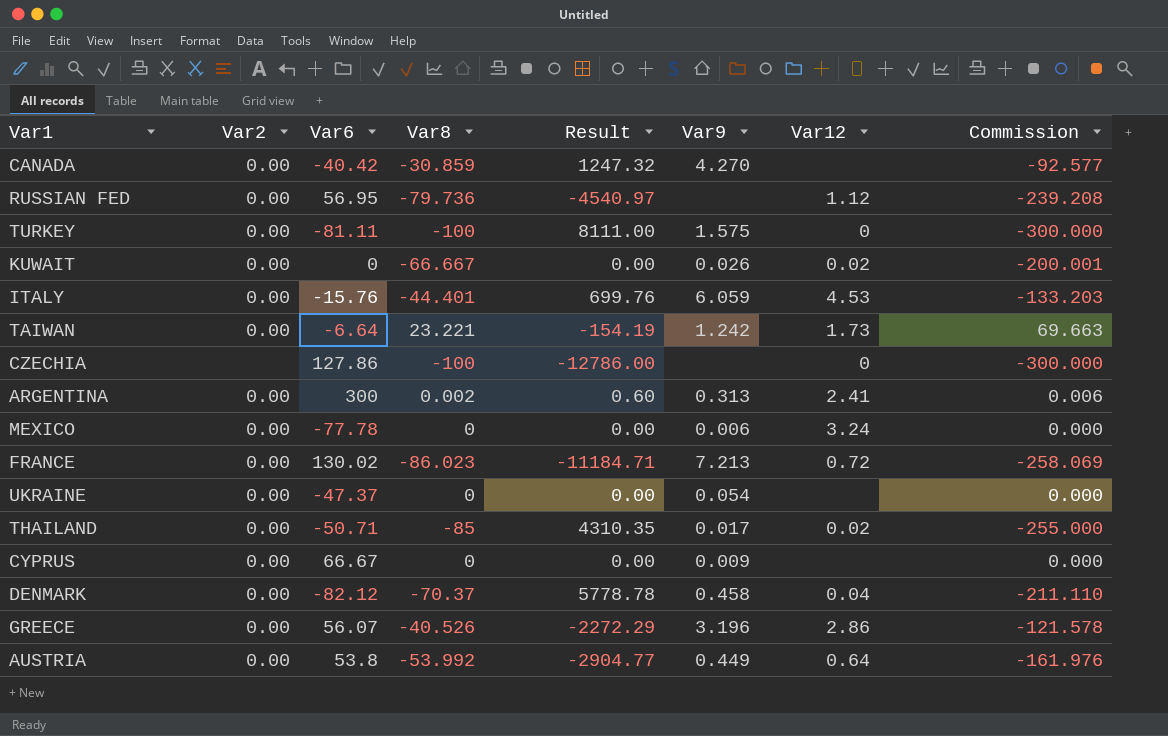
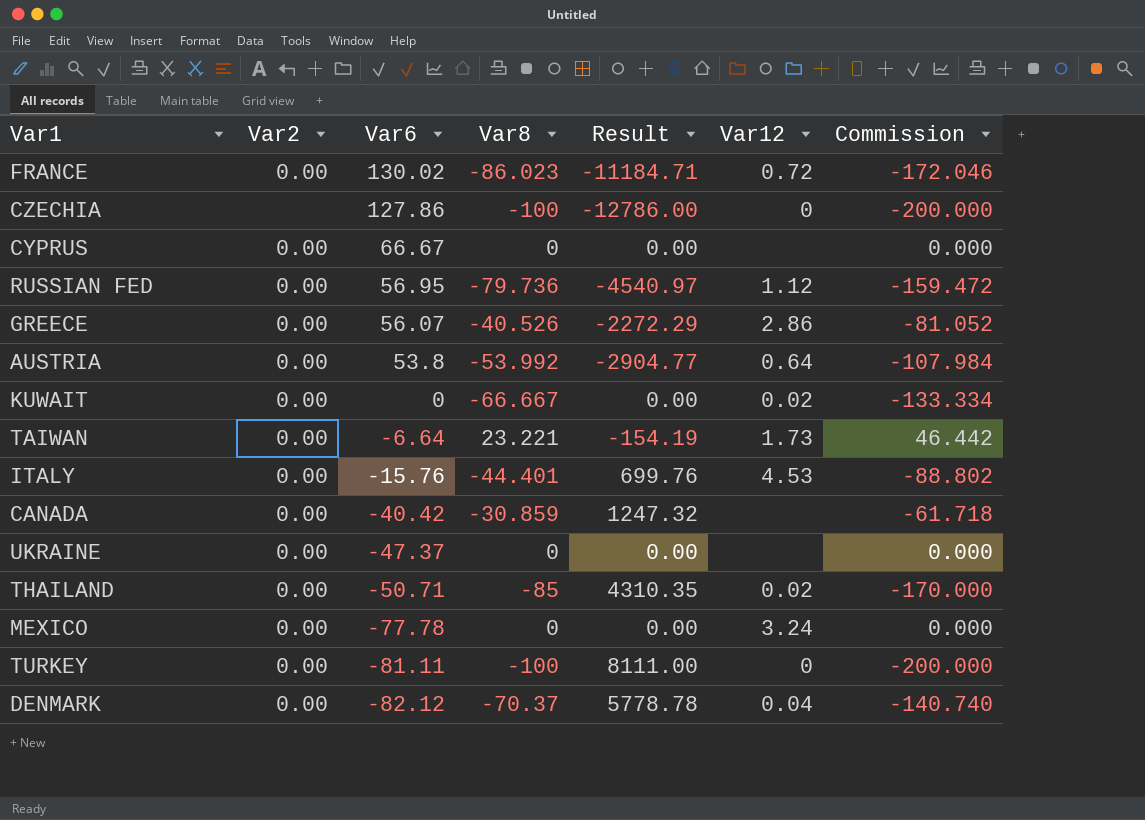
row order: none -> Var6 descending
column Var9 | position: 6 -> none
column Commission | formula: [Var8] * 3 -> [Var8] * 2
row ARGENTINA: 0.00 | 300 | 0.002 | 0.60 | 0.313 | 2.41 | 0.006 -> none

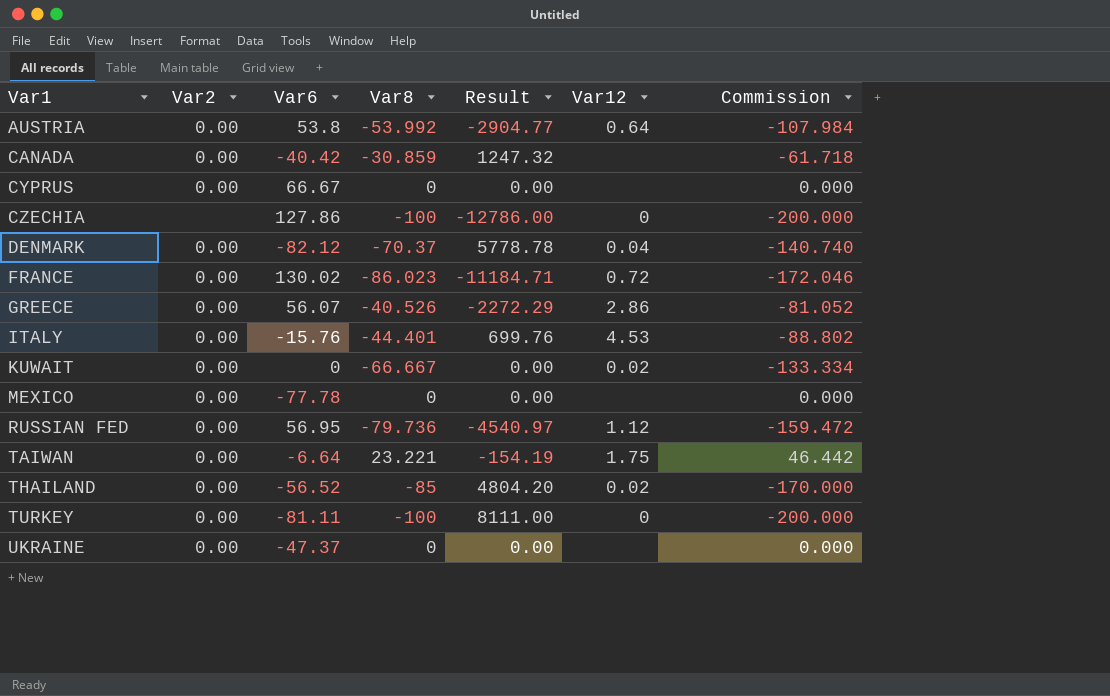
row order: Var6 descending -> Var1 ascending
MEXICO | Var12: 3.24 -> none
TAIWAN | Var12: 1.73 -> 1.75
THAILAND | Var6: -50.71 -> -56.52
THAILAND | Result: 4310.35 -> 4804.20

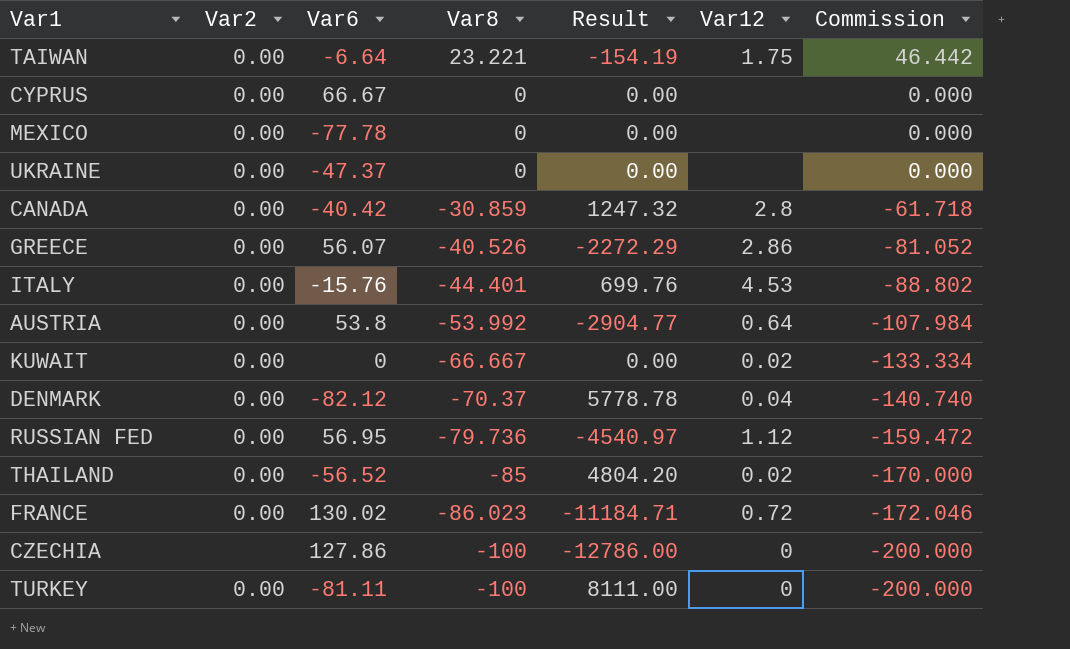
row order: Var1 ascending -> Var8 descending
CANADA | Var12: none -> 2.8

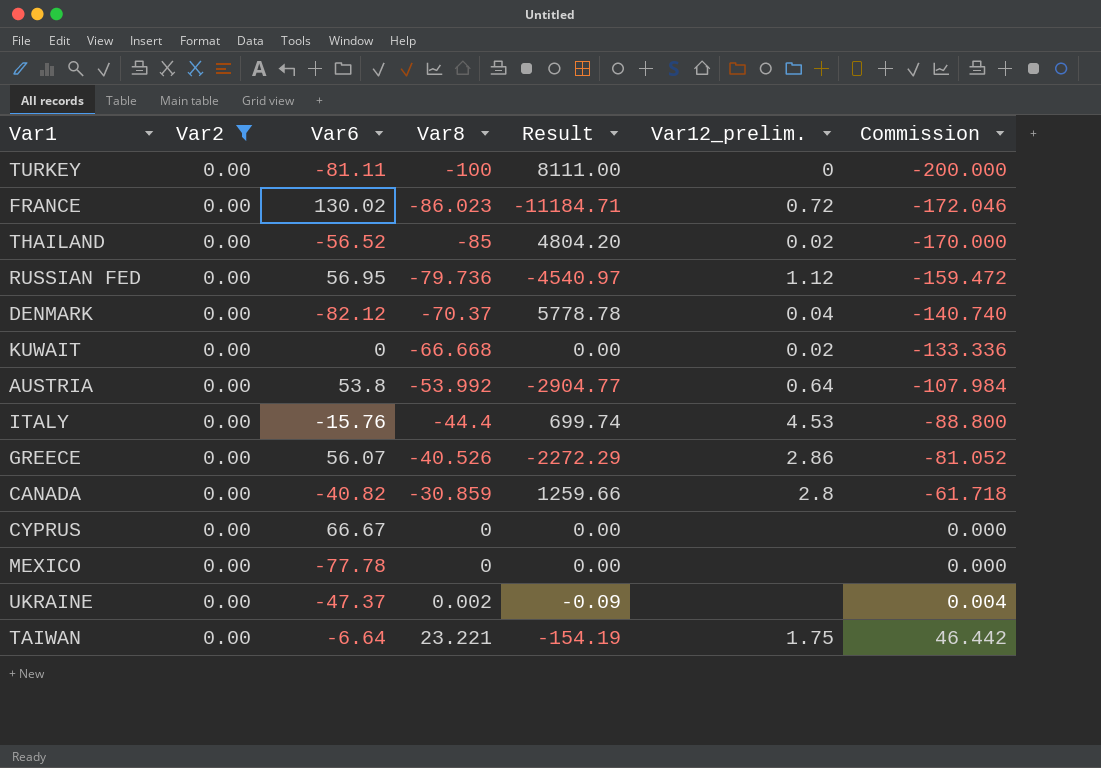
filter: none -> Var2 = 0.00
row order: Var8 descending -> Var8 ascending
column name: Var12 -> Var12_prelim.
KUWAIT | Var8: -66.667 -> -66.668
KUWAIT | Commission: -133.334 -> -133.336
ITALY | Var8: -44.401 -> -44.4
ITALY | Result: 699.76 -> 699.74
ITALY | Commission: -88.802 -> -88.800
CANADA | Var6: -40.42 -> -40.82
CANADA | Result: 1247.32 -> 1259.66
UKRAINE | Var8: 0 -> 0.002
UKRAINE | Result: 0.00 -> -0.09
UKRAINE | Commission: 0.000 -> 0.004

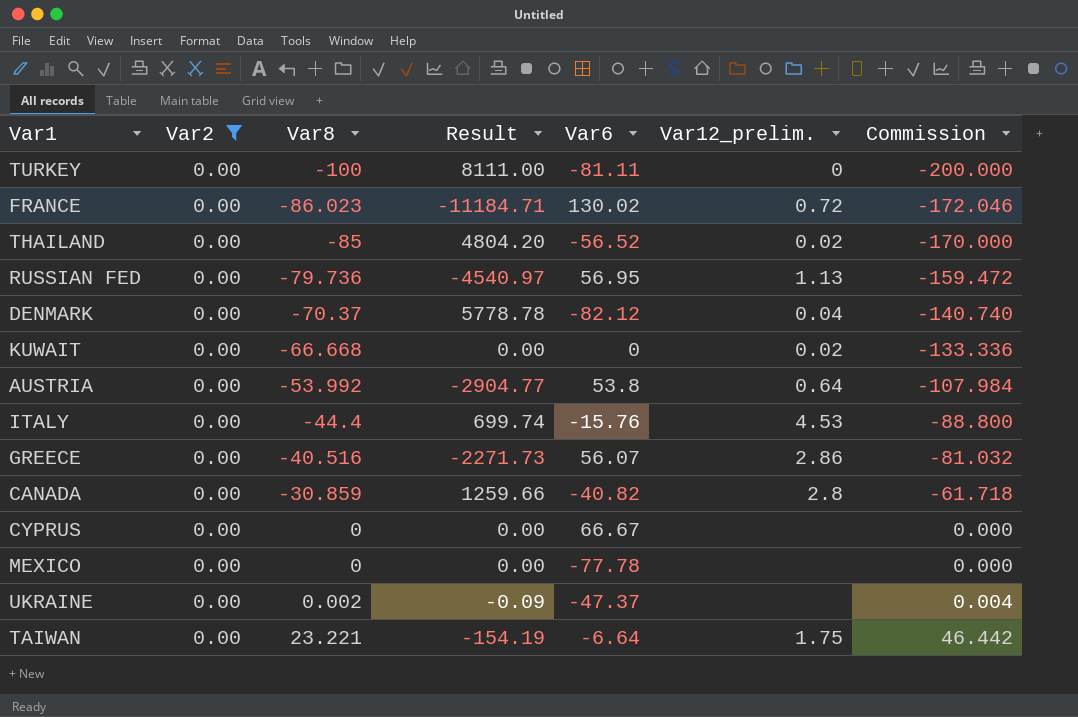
column Var6 | position: 3 -> 5
RUSSIAN FED | Var12_prelim.: 1.12 -> 1.13
GREECE | Var8: -40.526 -> -40.516
GREECE | Result: -2272.29 -> -2271.73
GREECE | Commission: -81.052 -> -81.032

